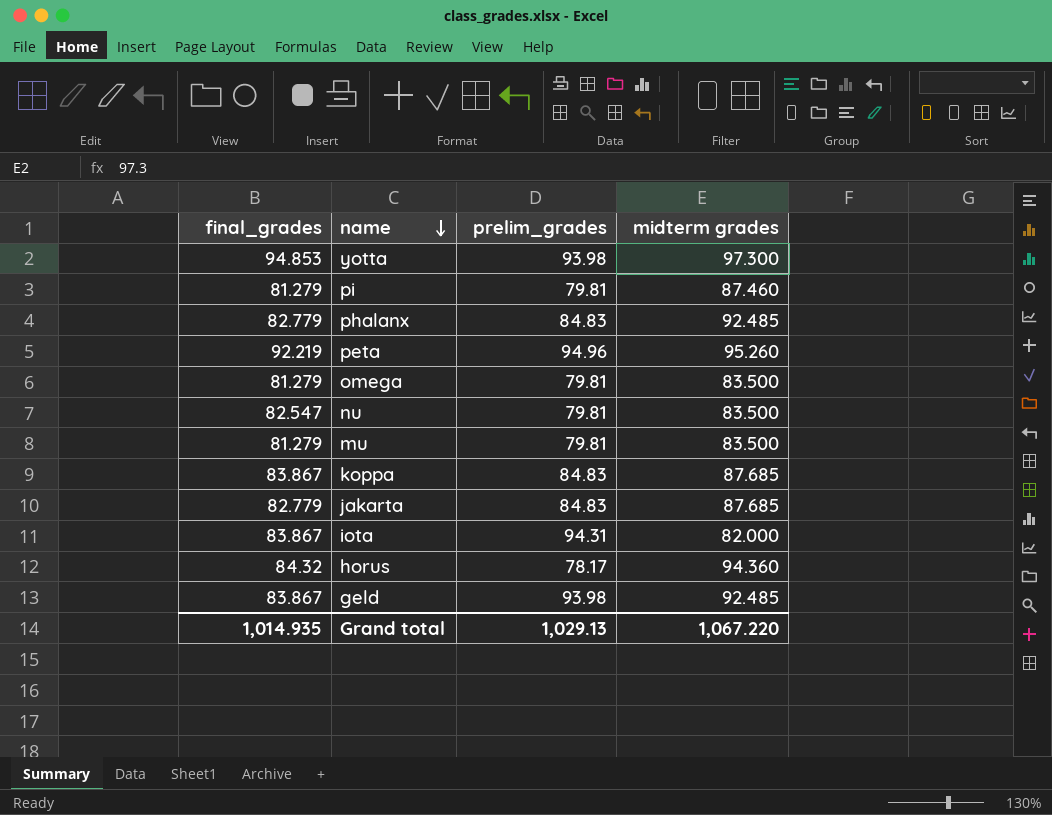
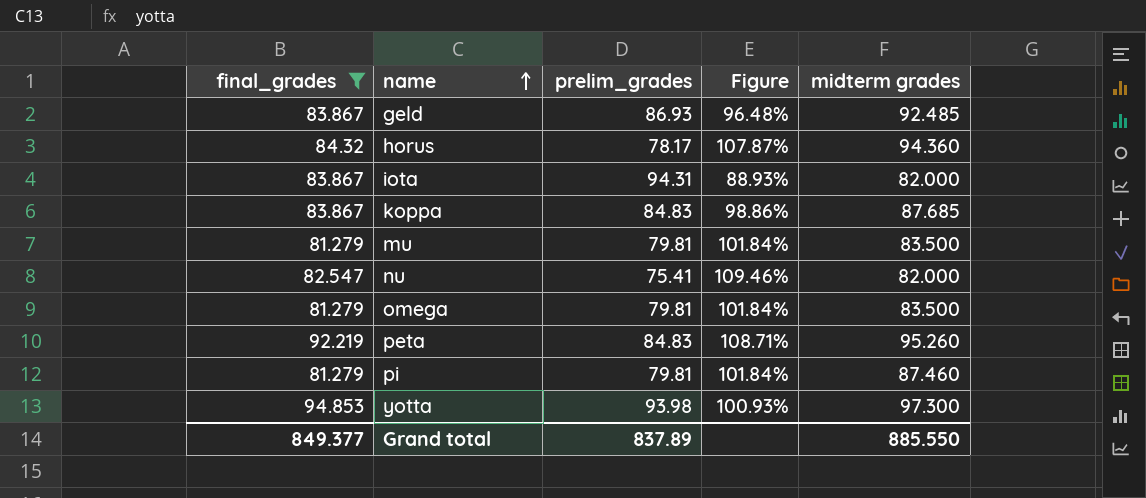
filter: none -> final_grades != 82.779
row order: name descending -> name ascending
column Figure | formula: none -> [final_grades] / [prelim_grades]
geld | prelim_grades: 93.98 -> 86.93
nu | prelim_grades: 79.81 -> 75.41
nu | midterm grades: 83.500 -> 82.000
peta | prelim_grades: 94.96 -> 84.83
Grand total | final_grades: 1,014.935 -> 849.377
Grand total | prelim_grades: 1,029.13 -> 837.89
Grand total | midterm grades: 1,067.220 -> 885.550

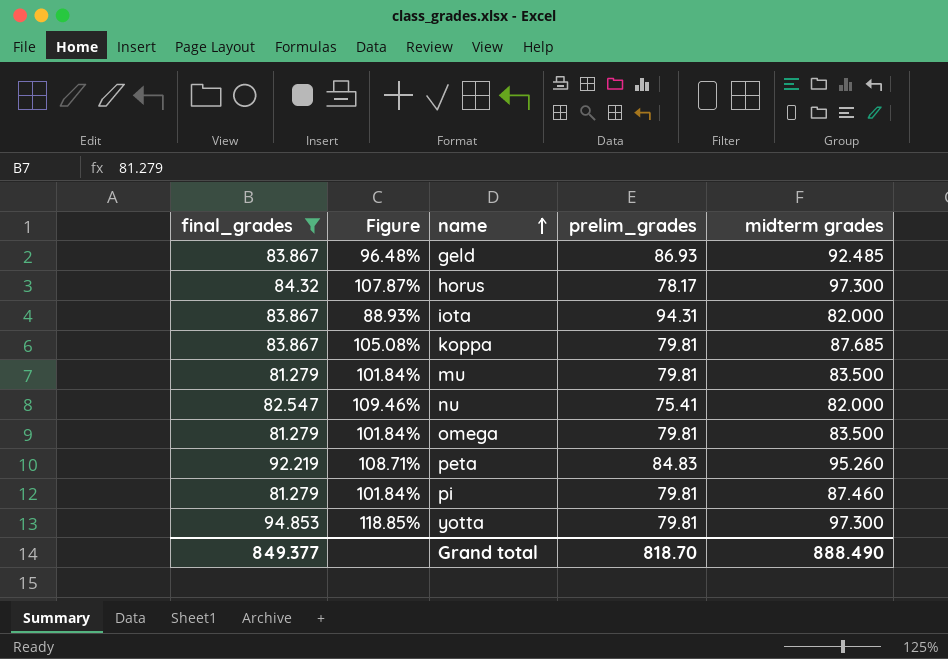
column Figure | position: 4 -> 2
horus | midterm grades: 94.360 -> 97.300
koppa | Figure: 98.86% -> 105.08%
koppa | prelim_grades: 84.83 -> 79.81
yotta | Figure: 100.93% -> 118.85%
yotta | prelim_grades: 93.98 -> 79.81
Grand total | prelim_grades: 837.89 -> 818.70
Grand total | midterm grades: 885.550 -> 888.490

